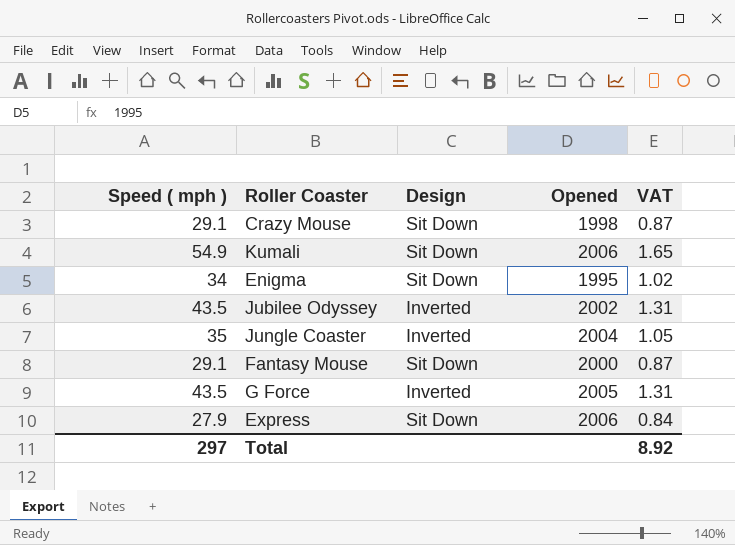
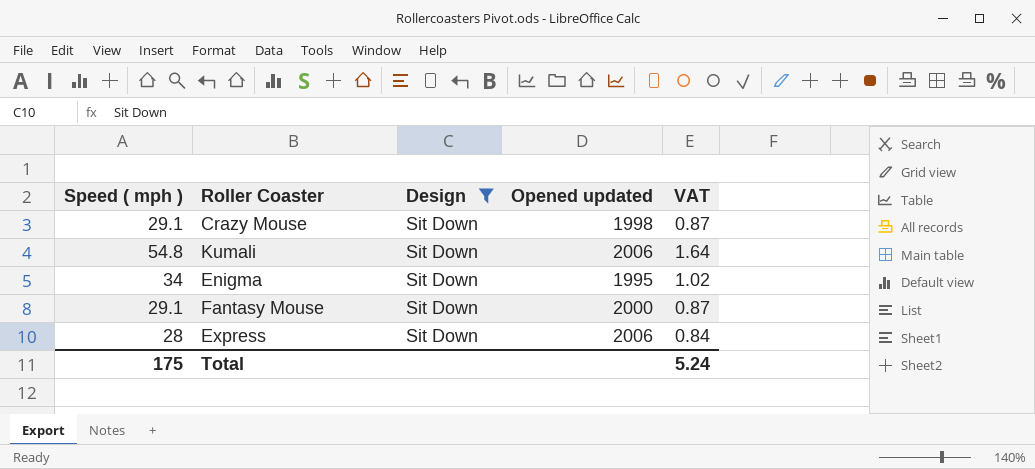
filter: none -> Design = Sit Down
column name: Opened -> Opened updated
Kumali | Speed ( mph ): 54.9 -> 54.8
Kumali | VAT: 1.65 -> 1.64
Express | Speed ( mph ): 27.9 -> 28
Total | Speed ( mph ): 297 -> 175
Total | VAT: 8.92 -> 5.24

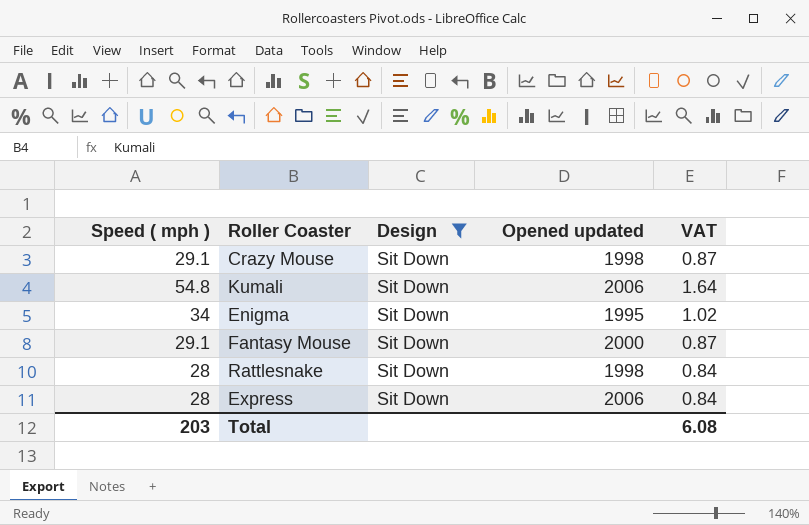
row Rattlesnake: none -> 28 | Sit Down | 1998 | 0.84
Total | Speed ( mph ): 175 -> 203
Total | VAT: 5.24 -> 6.08

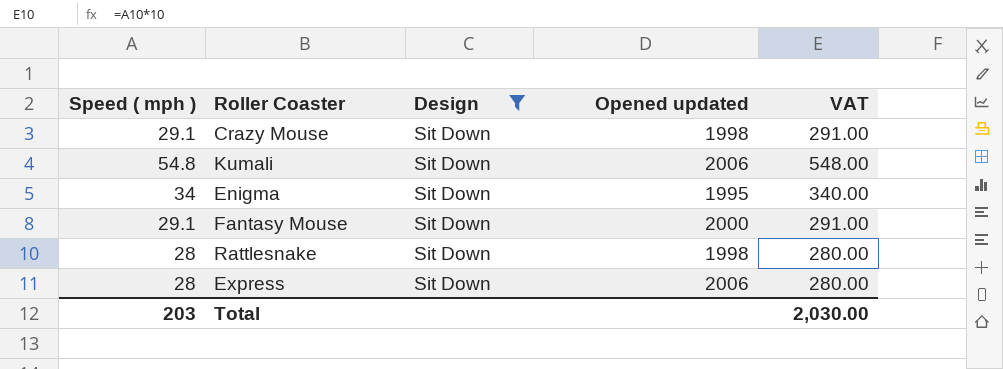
column VAT | formula: [Speed ( mph )] * 0.03 -> [Speed ( mph )] * 10
Total | VAT: 6.08 -> 2,030.00

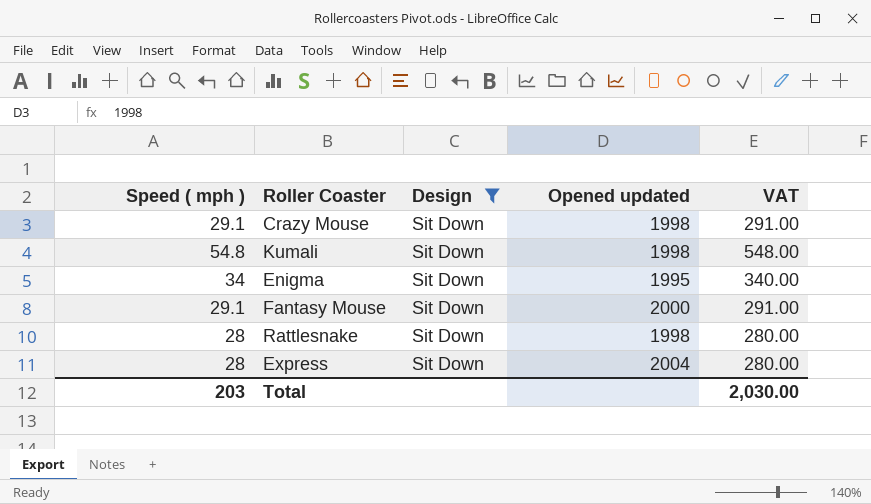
Kumali | Opened updated: 2006 -> 1998
Express | Opened updated: 2006 -> 2004

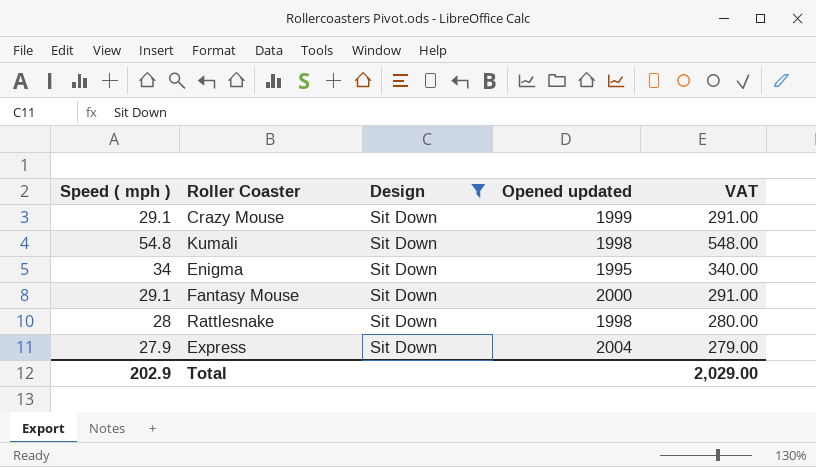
Crazy Mouse | Opened updated: 1998 -> 1999
Express | Speed ( mph ): 28 -> 27.9
Express | VAT: 280.00 -> 279.00
Total | Speed ( mph ): 203 -> 202.9
Total | VAT: 2,030.00 -> 2,029.00

